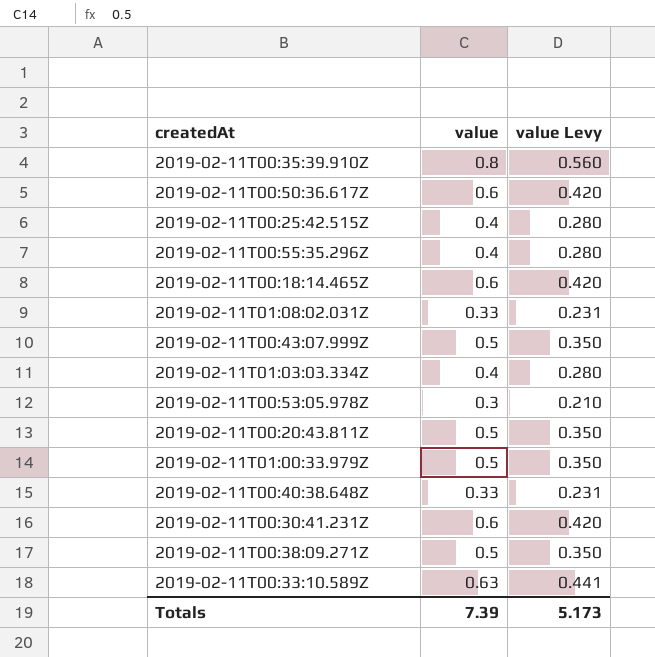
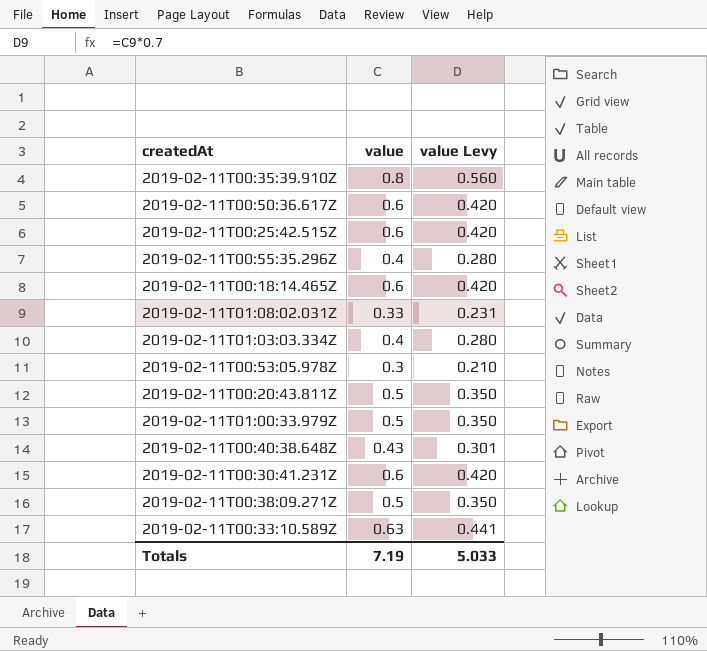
row 2019-02-11T00:43:07.999Z: 0.5 | 0.350 -> none
2019-02-11T00:25:42.515Z | value: 0.4 -> 0.6
2019-02-11T00:25:42.515Z | value Levy: 0.280 -> 0.420
2019-02-11T00:40:38.648Z | value: 0.33 -> 0.43
2019-02-11T00:40:38.648Z | value Levy: 0.231 -> 0.301
Totals | value: 7.39 -> 7.19
Totals | value Levy: 5.173 -> 5.033

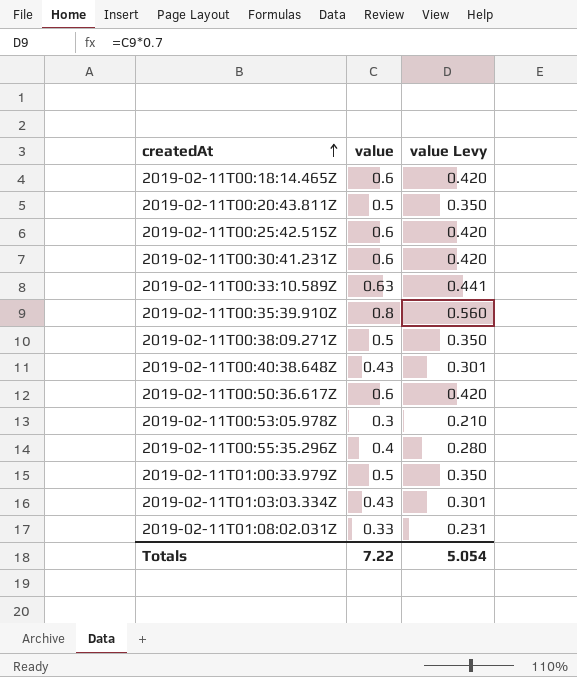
row order: none -> createdAt ascending
2019-02-11T01:03:03.334Z | value: 0.4 -> 0.43
2019-02-11T01:03:03.334Z | value Levy: 0.280 -> 0.301
Totals | value: 7.19 -> 7.22
Totals | value Levy: 5.033 -> 5.054

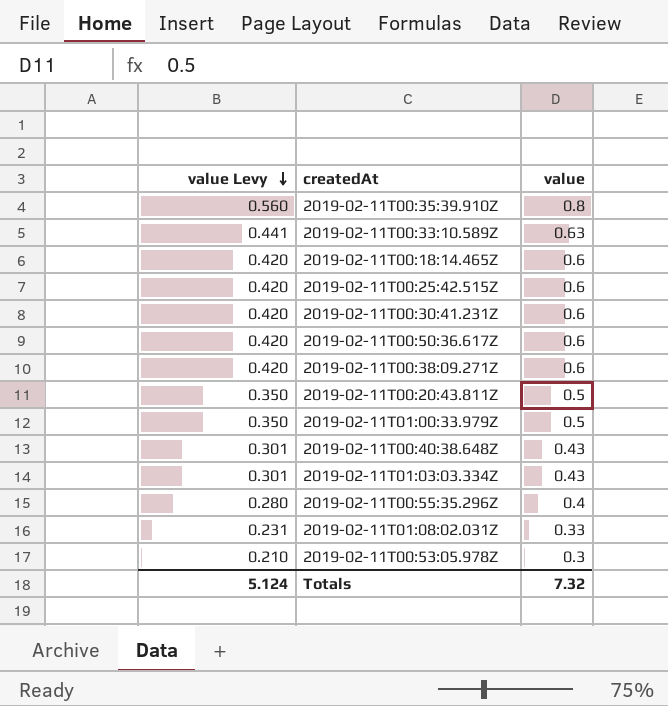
row order: createdAt ascending -> value Levy descending
column value Levy | position: 3 -> 1
2019-02-11T00:38:09.271Z | value Levy: 0.350 -> 0.420
2019-02-11T00:38:09.271Z | value: 0.5 -> 0.6
Totals | value Levy: 5.054 -> 5.124
Totals | value: 7.22 -> 7.32

